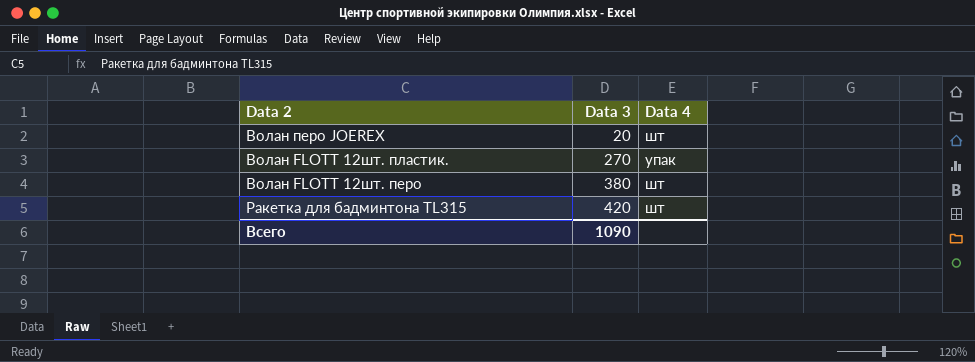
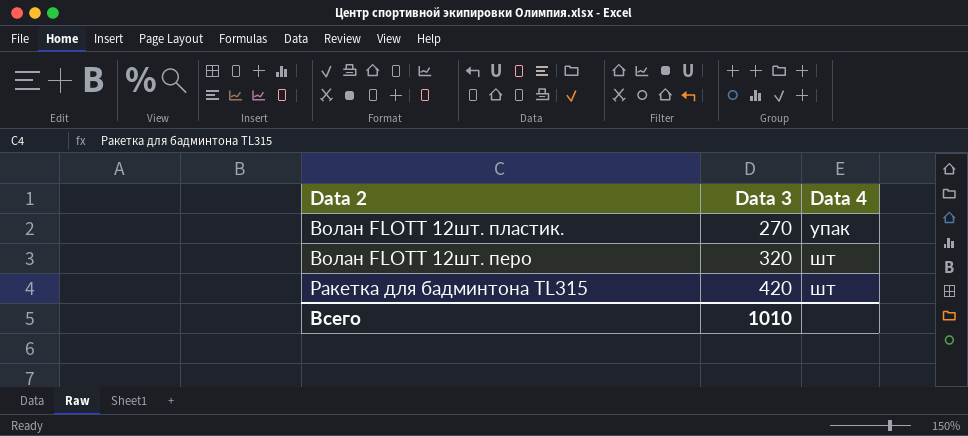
row Волан перо JOEREX: 20 | шт -> none
Волан FLOTT 12шт. перо | Data 3: 380 -> 320
Всего | Data 3: 1090 -> 1010

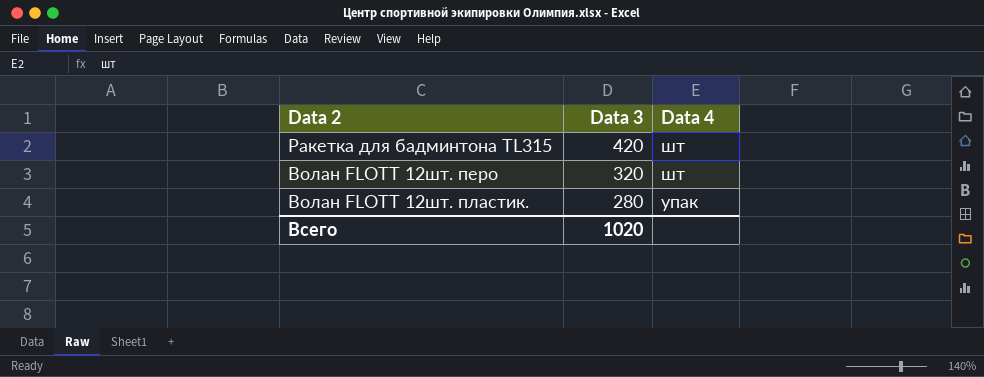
row order: Data 3 ascending -> Data 3 descending
Волан FLOTT 12шт. пластик. | Data 3: 270 -> 280
Всего | Data 3: 1010 -> 1020

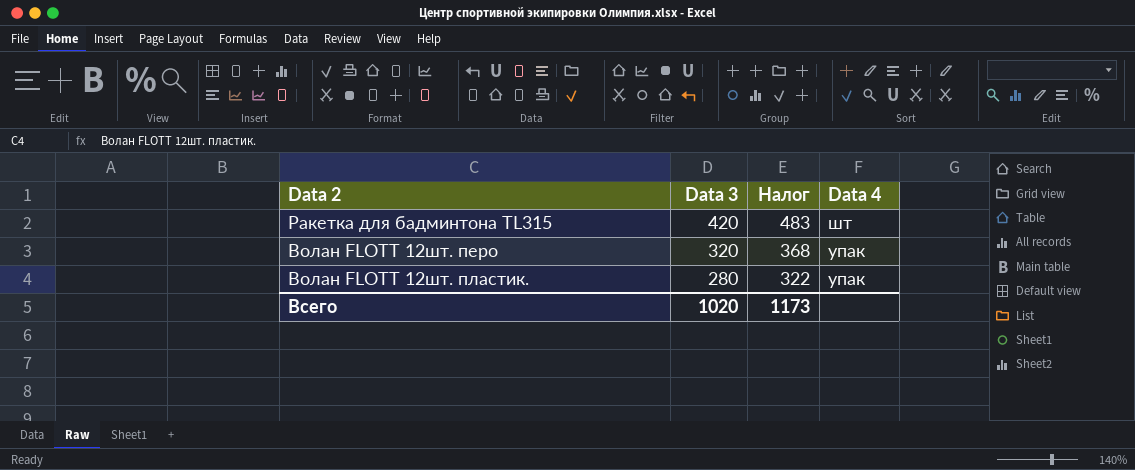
column Налог | formula: none -> [Data 3] * 1,15
Волан FLOTT 12шт. перо | Data 4: шт -> упак

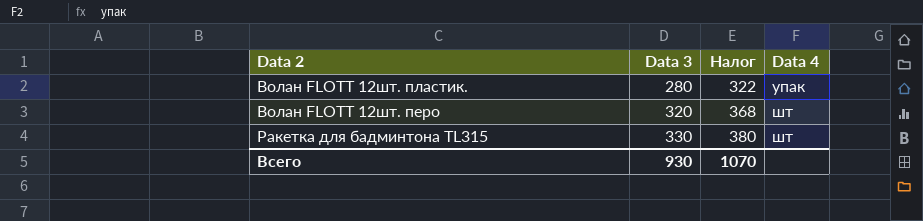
row order: Data 3 descending -> Data 3 ascending
Волан FLOTT 12шт. перо | Data 4: упак -> шт
Ракетка для бадминтона TL315 | Data 3: 420 -> 330
Ракетка для бадминтона TL315 | Налог: 483 -> 380
Всего | Data 3: 1020 -> 930
Всего | Налог: 1173 -> 1070

